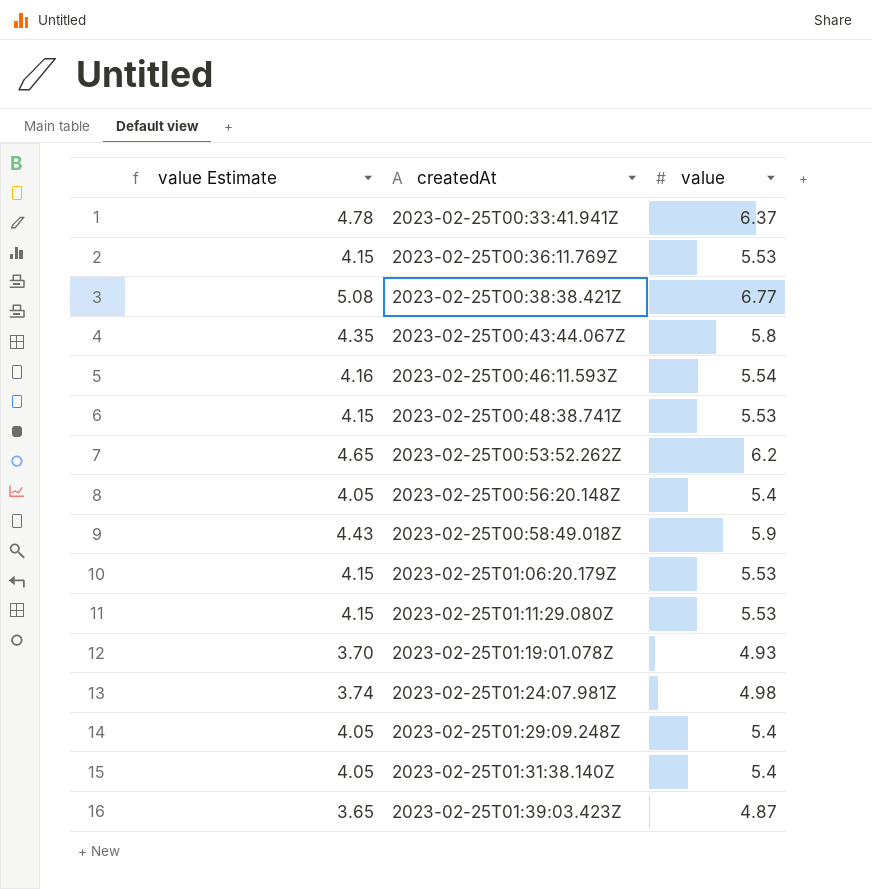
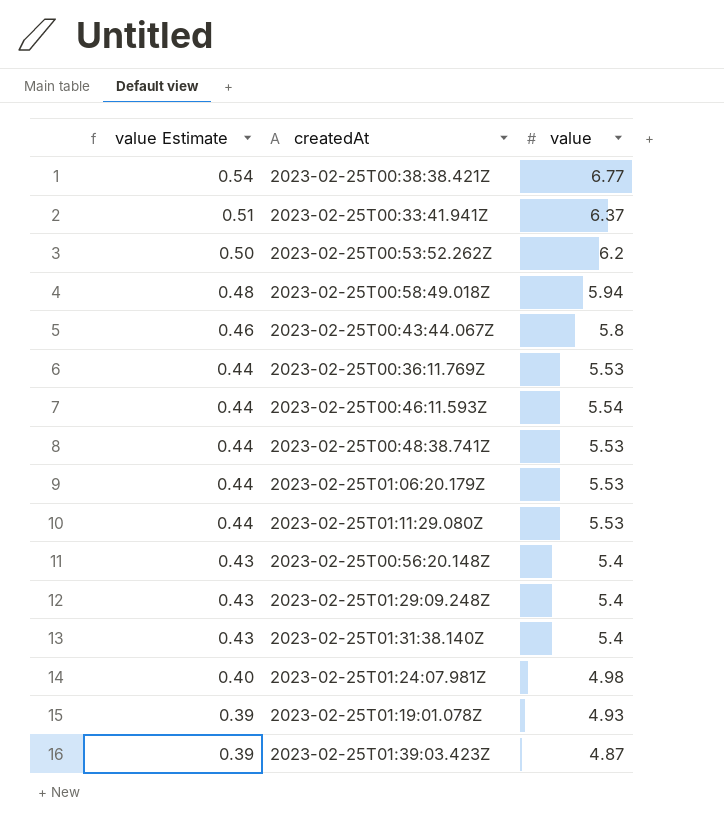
row order: createdAt ascending -> value Estimate descending
column value Estimate | formula: [value] * 0.75 -> [value] * 0.08
2023-02-25T00:58:49.018Z | value: 5.9 -> 5.94

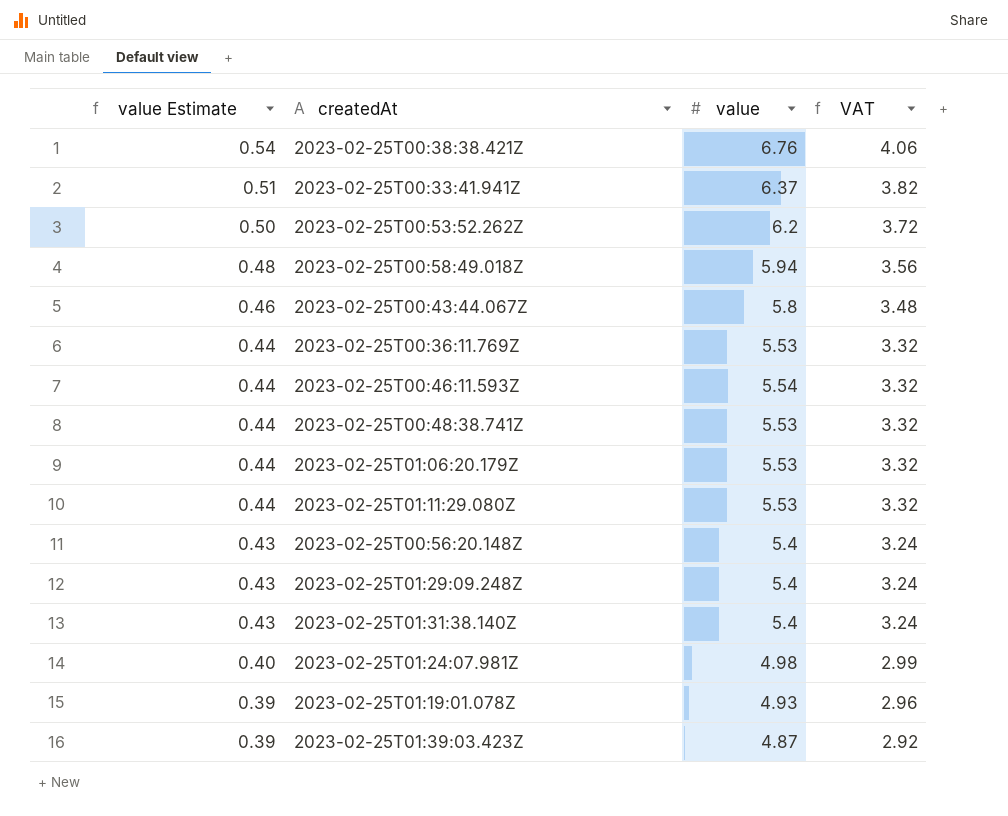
column VAT | formula: none -> [value] * 0.6
2023-02-25T00:38:38.421Z | value: 6.77 -> 6.76

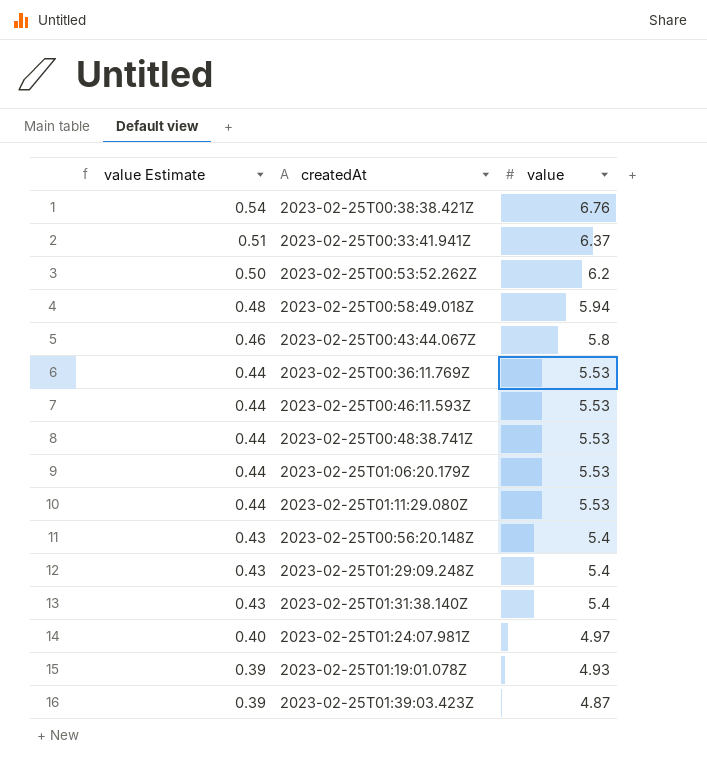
column VAT | formula: [value] * 0.6 -> none
2023-02-25T00:46:11.593Z | value: 5.54 -> 5.53
2023-02-25T01:24:07.981Z | value: 4.98 -> 4.97

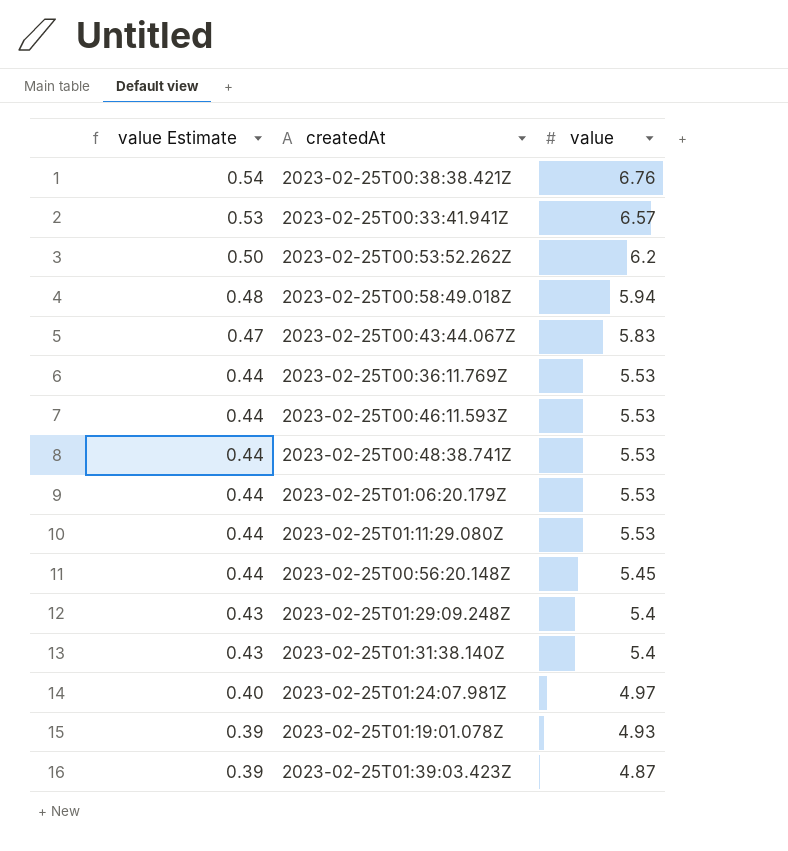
2023-02-25T00:33:41.941Z | value Estimate: 0.51 -> 0.53
2023-02-25T00:33:41.941Z | value: 6.37 -> 6.57
2023-02-25T00:43:44.067Z | value Estimate: 0.46 -> 0.47
2023-02-25T00:43:44.067Z | value: 5.8 -> 5.83
2023-02-25T00:56:20.148Z | value Estimate: 0.43 -> 0.44
2023-02-25T00:56:20.148Z | value: 5.4 -> 5.45

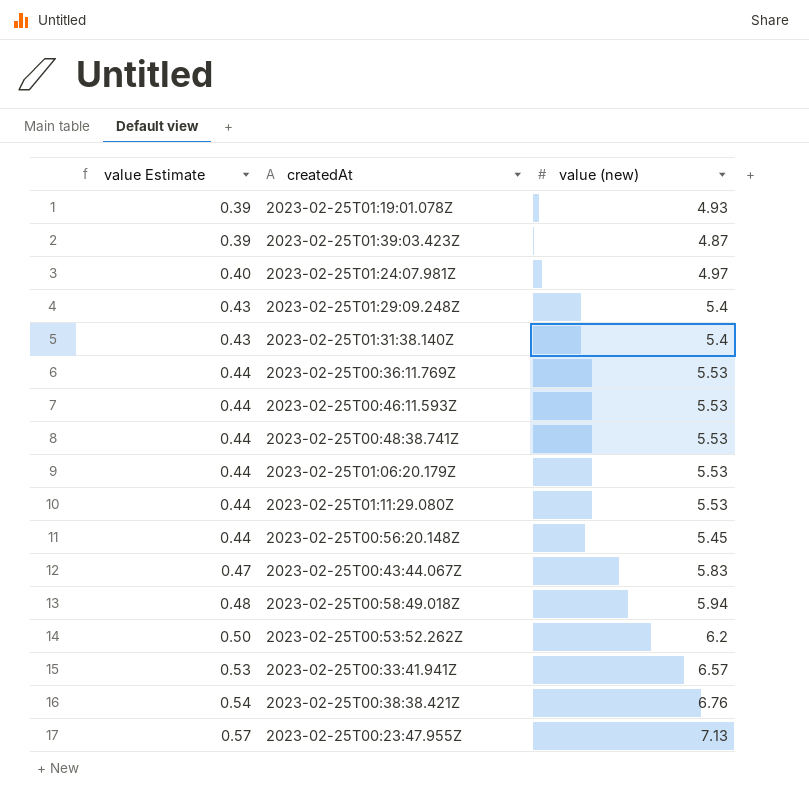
row order: value Estimate descending -> value Estimate ascending
column name: value -> value (new)
row 2023-02-25T00:23:47.955Z: none -> 0.57 | 7.13

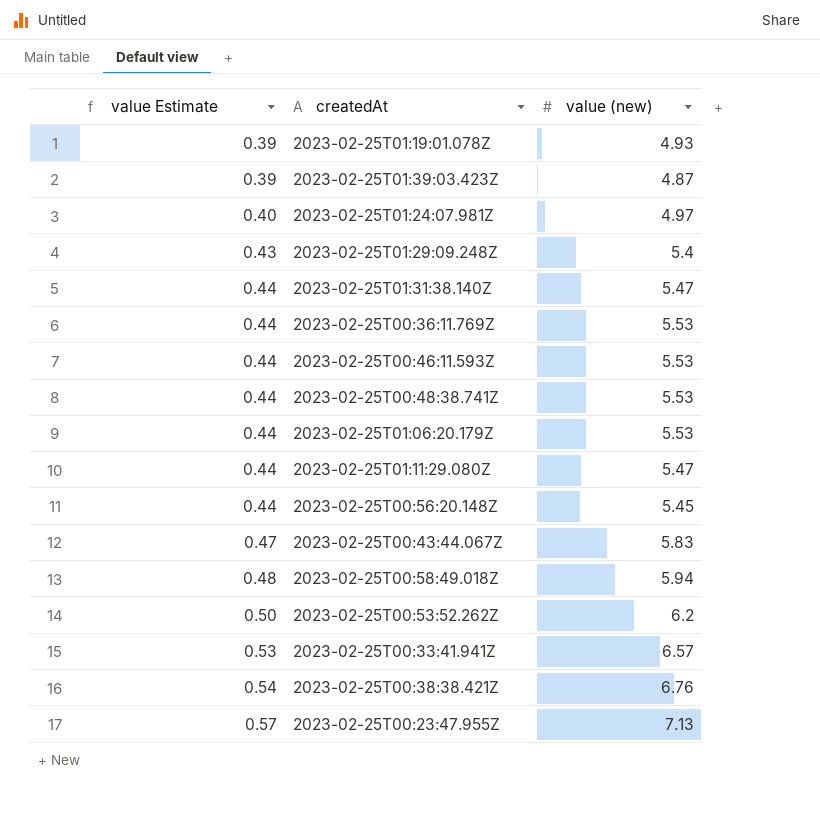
2023-02-25T01:31:38.140Z | value Estimate: 0.43 -> 0.44
2023-02-25T01:31:38.140Z | value (new): 5.4 -> 5.47
2023-02-25T01:11:29.080Z | value (new): 5.53 -> 5.47

